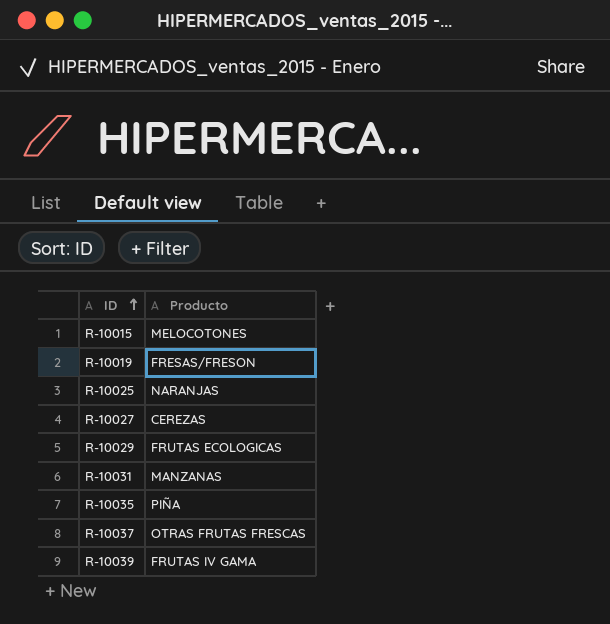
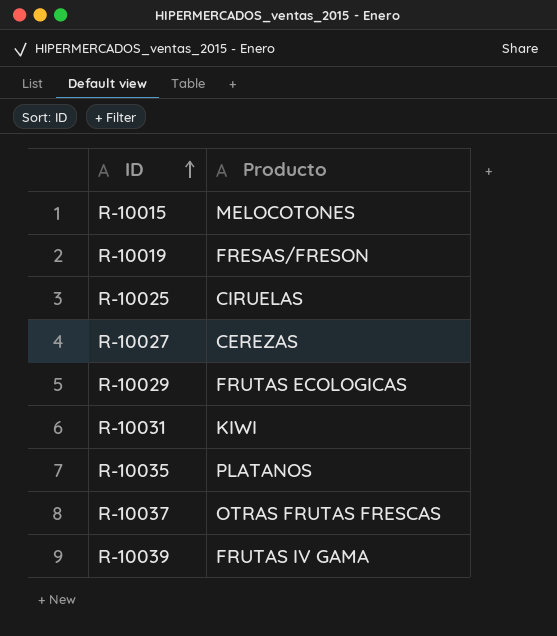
R-10025 | Producto: NARANJAS -> CIRUELAS
R-10031 | Producto: MANZANAS -> KIWI
R-10035 | Producto: PIÑA -> PLATANOS

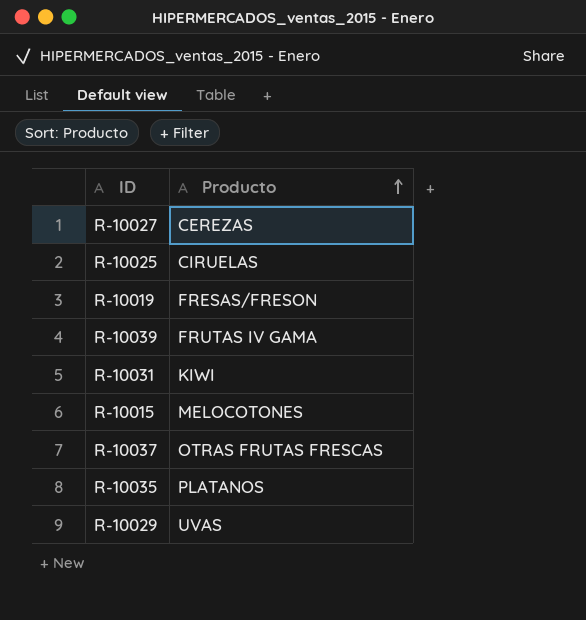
row order: ID ascending -> Producto ascending
R-10029 | Producto: FRUTAS ECOLOGICAS -> UVAS

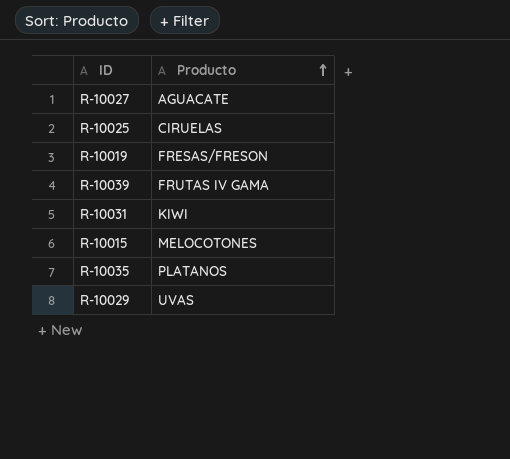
row R-10037: OTRAS FRUTAS FRESCAS -> none
R-10027 | Producto: CEREZAS -> AGUACATE

